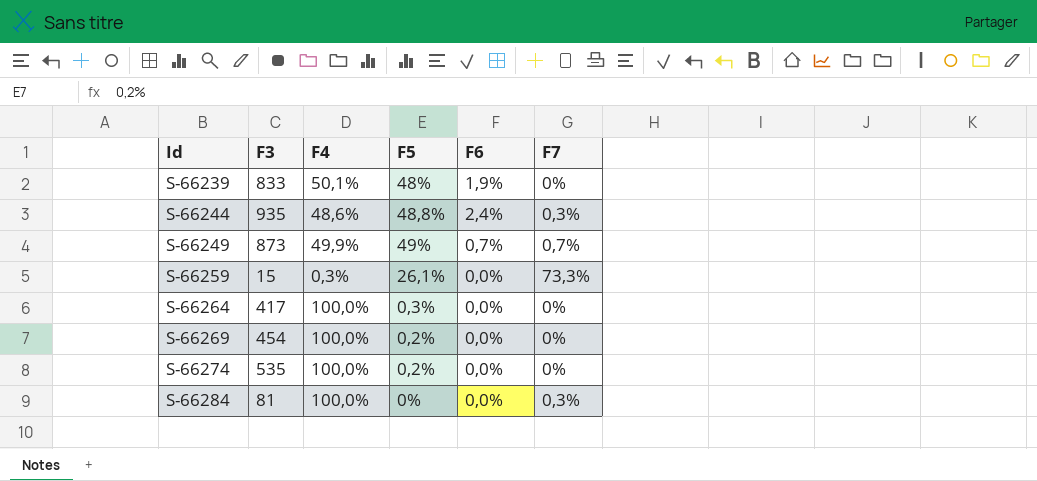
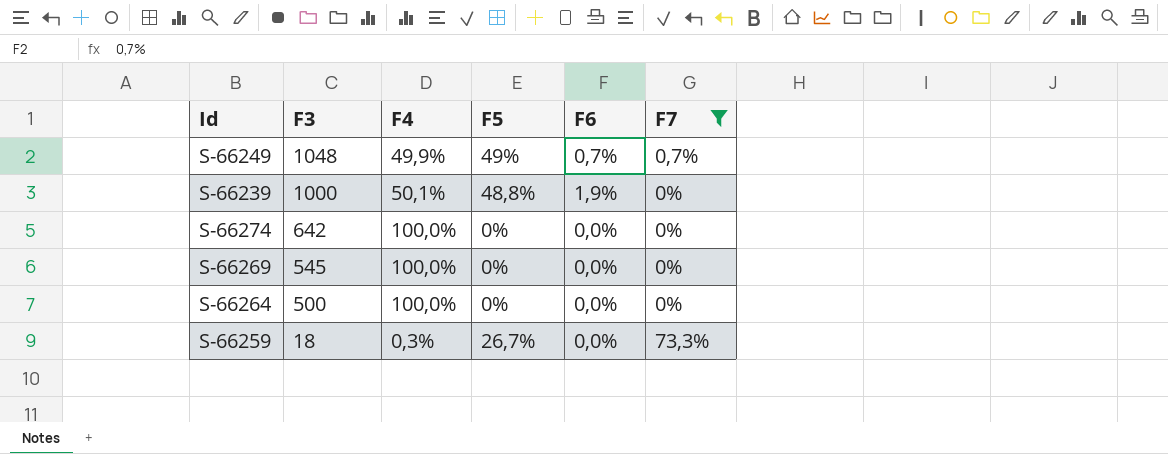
filter: none -> F7 != 0,3%
row order: Id ascending -> F3 descending
S-66249 | F3: 873 -> 1048
S-66239 | F3: 833 -> 1000
S-66239 | F5: 48% -> 48,8%
S-66274 | F3: 535 -> 642
S-66274 | F5: 0,2% -> 0%
S-66269 | F3: 454 -> 545
S-66269 | F5: 0,2% -> 0%
S-66264 | F3: 417 -> 500
S-66264 | F5: 0,3% -> 0%
S-66259 | F3: 15 -> 18
S-66259 | F5: 26,1% -> 26,7%

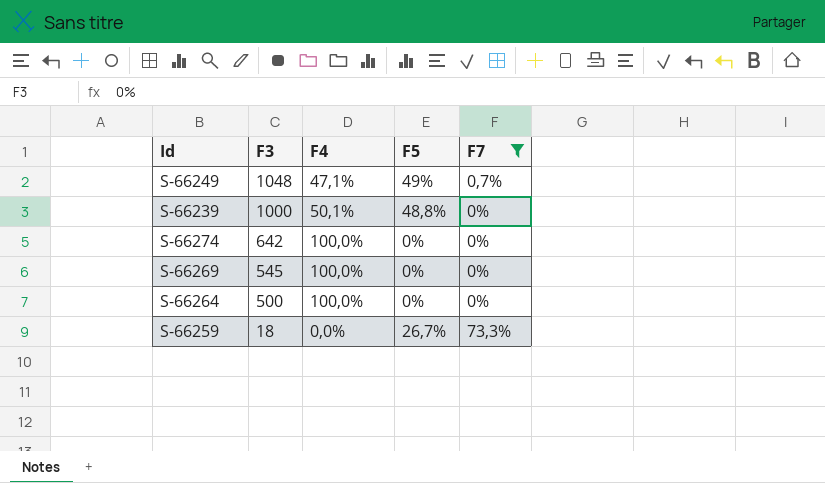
column F6 | position: 5 -> none
S-66249 | F4: 49,9% -> 47,1%
S-66259 | F4: 0,3% -> 0,0%

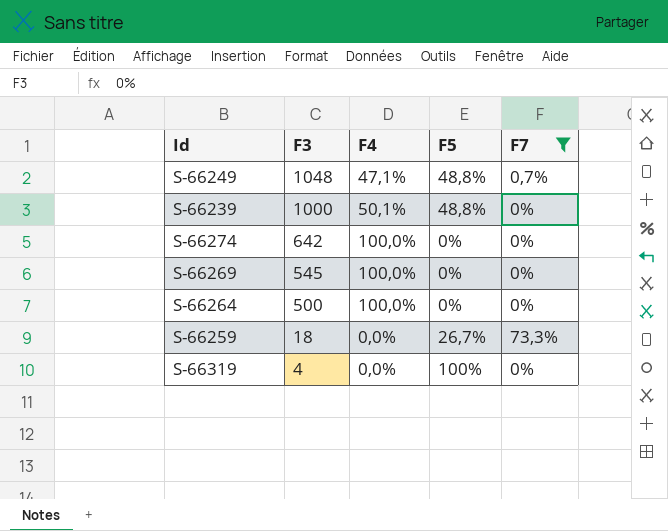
S-66249 | F5: 49% -> 48,8%
row S-66319: none -> 4 | 0,0% | 100% | 0%

